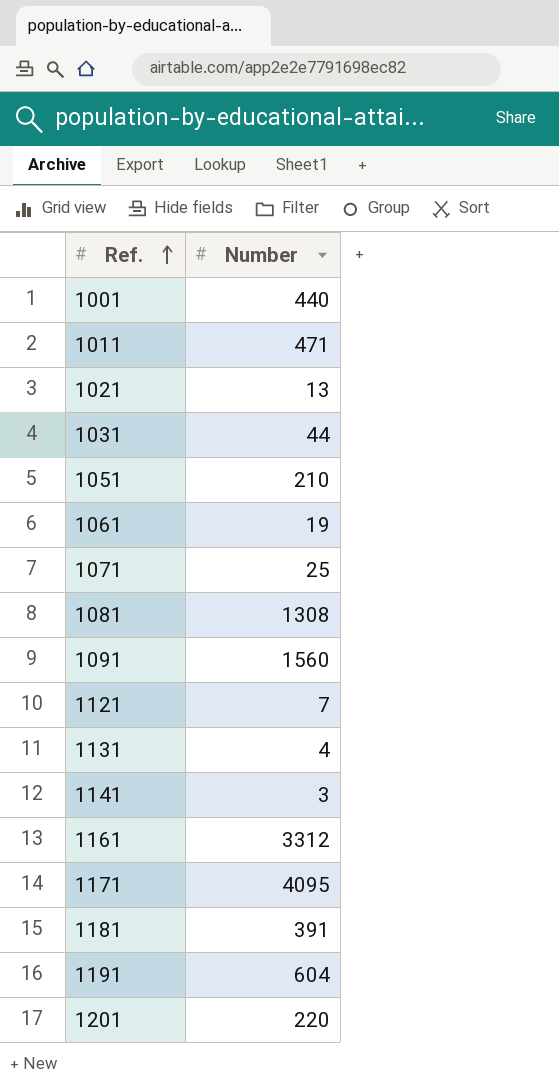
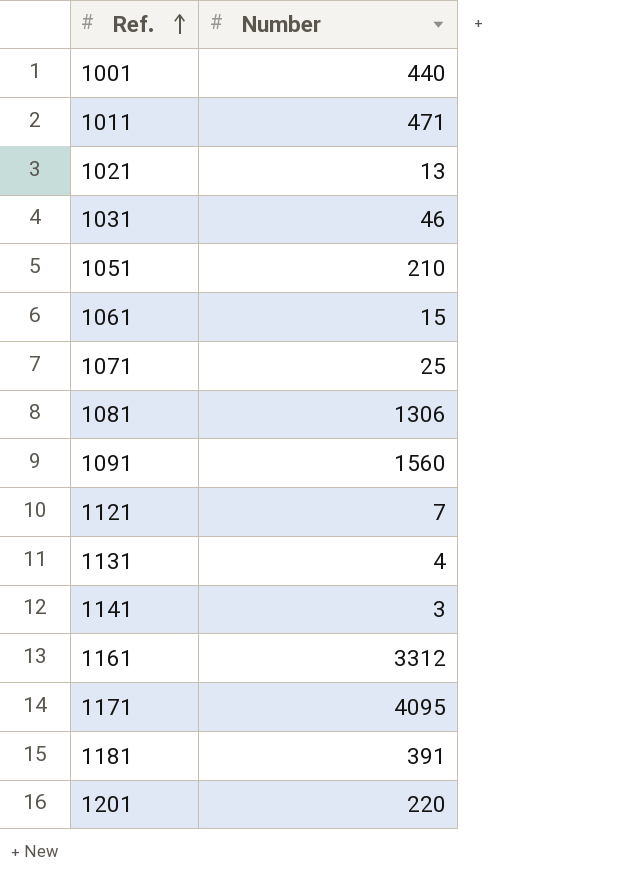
row 1191: 604 -> none
1031 | Number: 44 -> 46
1061 | Number: 19 -> 15
1081 | Number: 1308 -> 1306

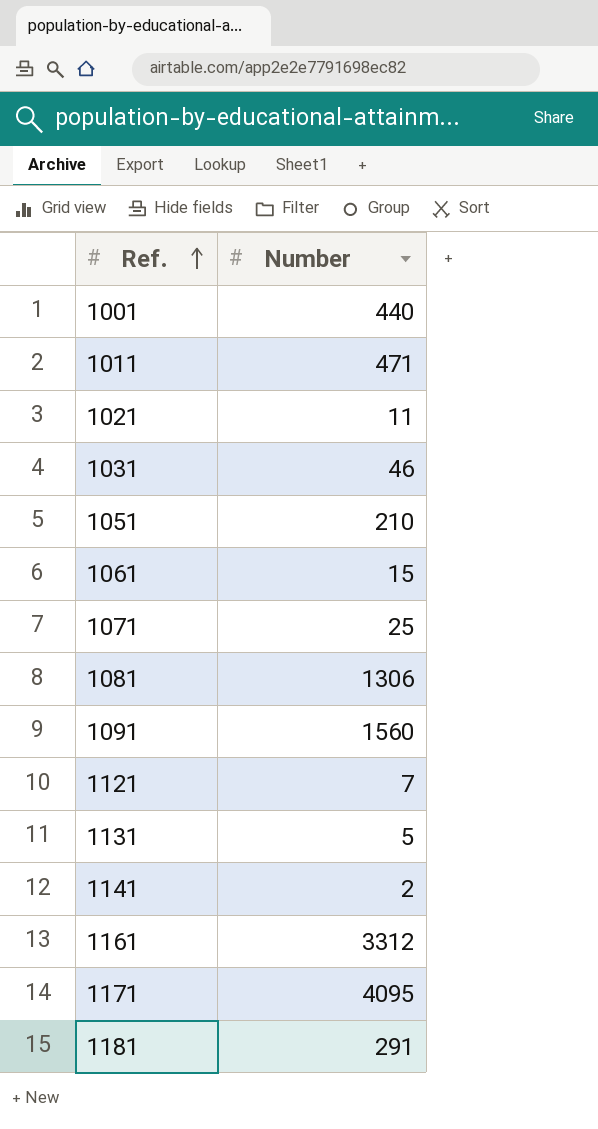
row 1201: 220 -> none
1021 | Number: 13 -> 11
1131 | Number: 4 -> 5
1141 | Number: 3 -> 2
1181 | Number: 391 -> 291

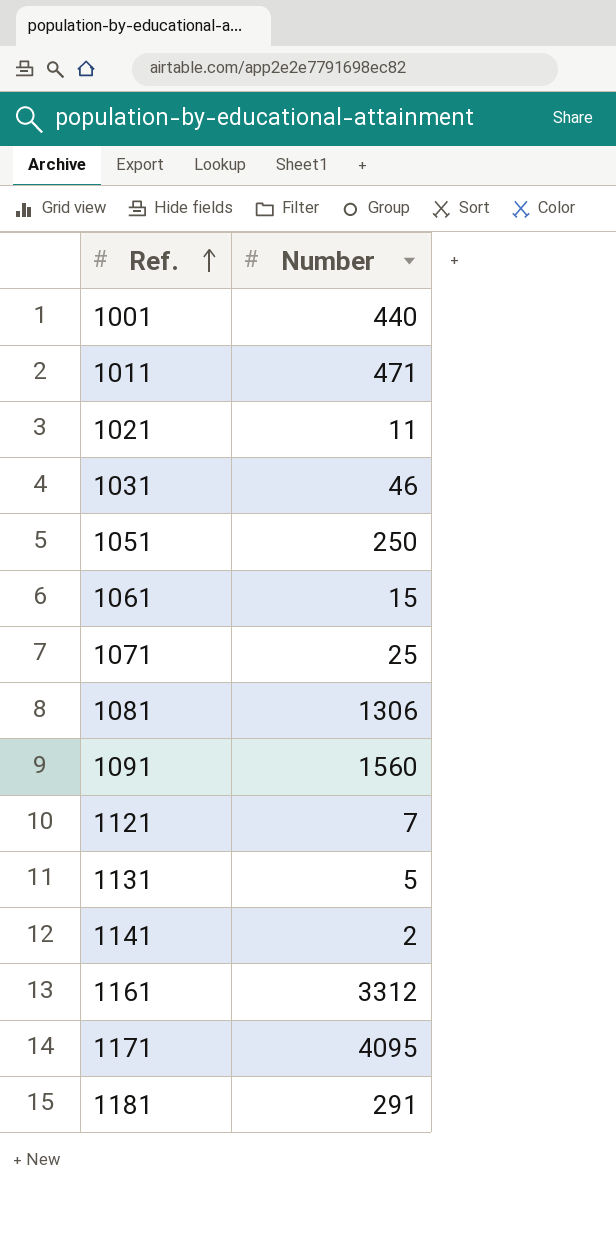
1051 | Number: 210 -> 250

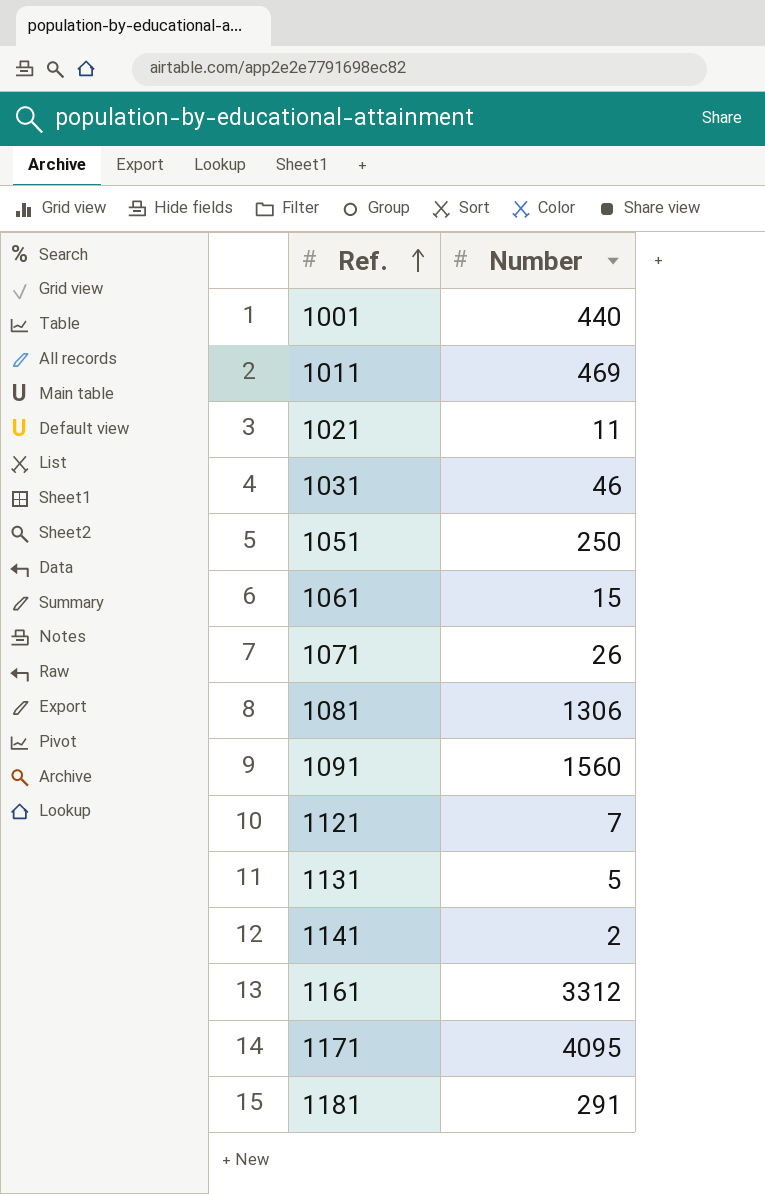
1011 | Number: 471 -> 469
1071 | Number: 25 -> 26

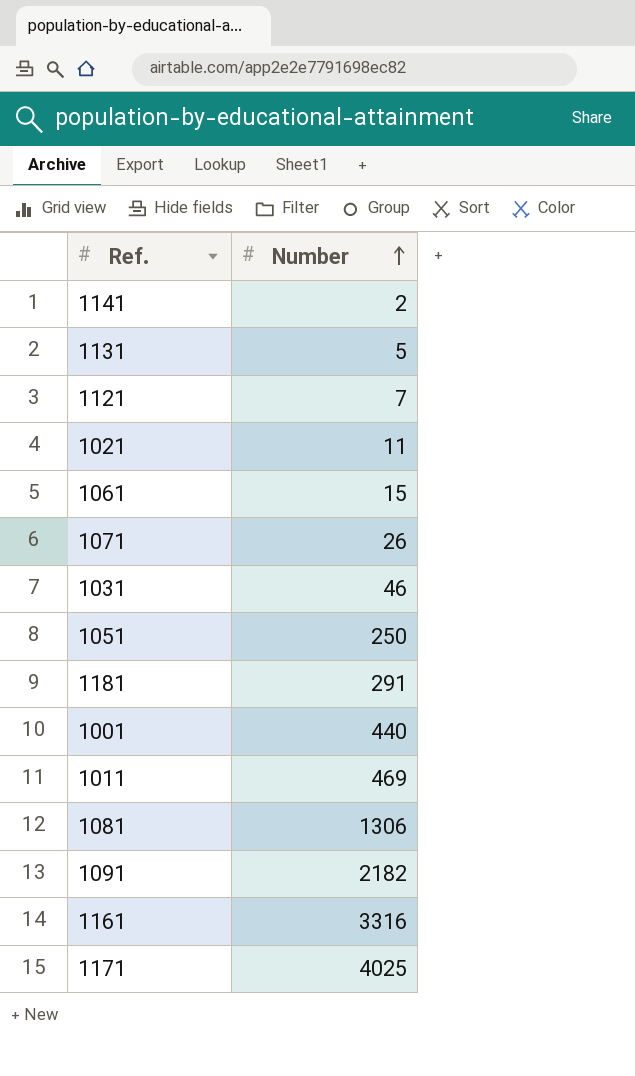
row order: Ref. ascending -> Number ascending
1091 | Number: 1560 -> 2182
1161 | Number: 3312 -> 3316
1171 | Number: 4095 -> 4025

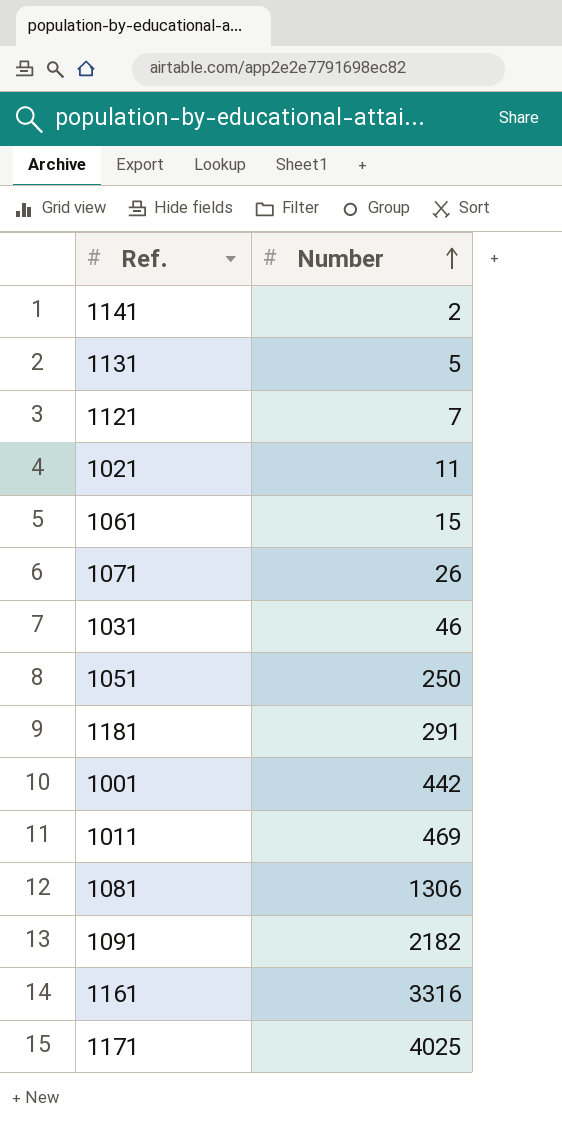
1001 | Number: 440 -> 442

